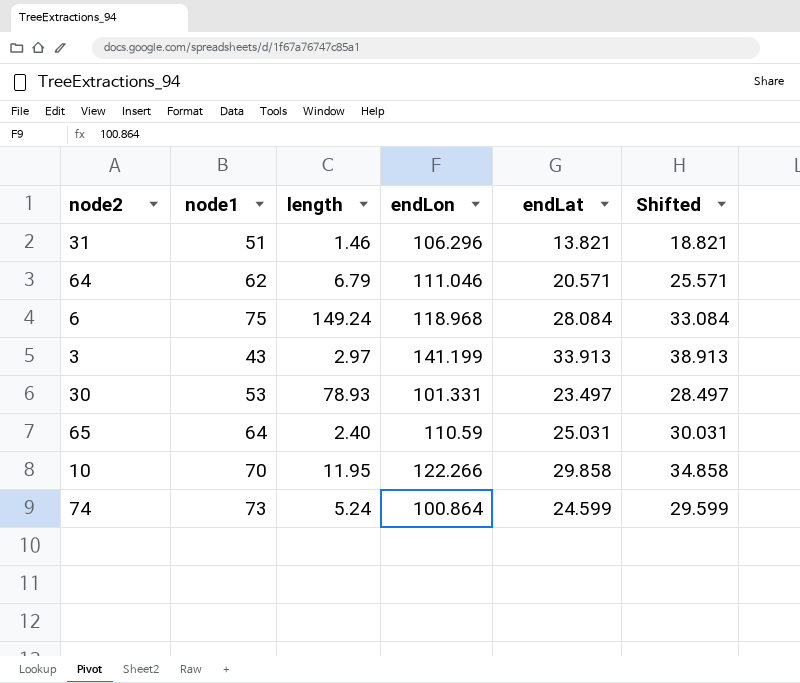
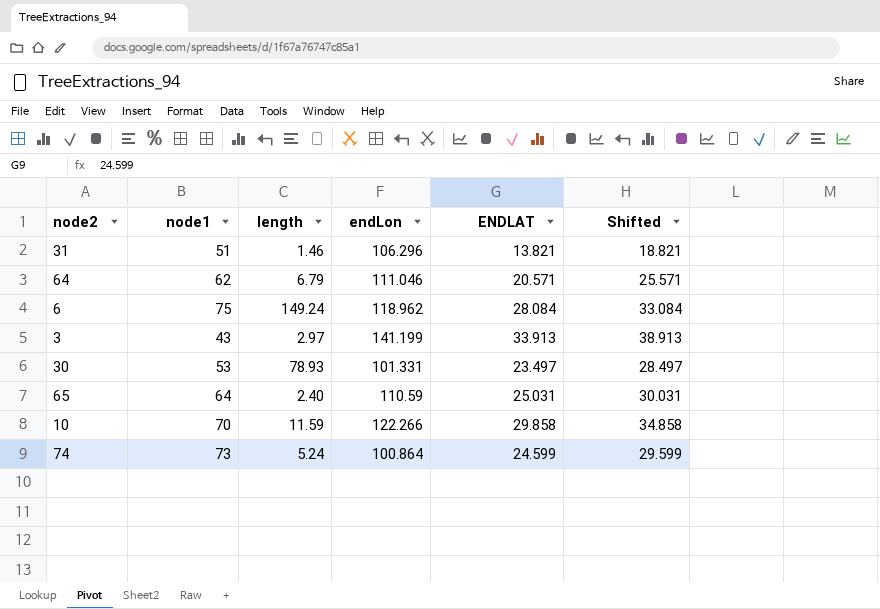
column name: endLat -> ENDLAT
6 | endLon: 118.968 -> 118.962
10 | length: 11.95 -> 11.59

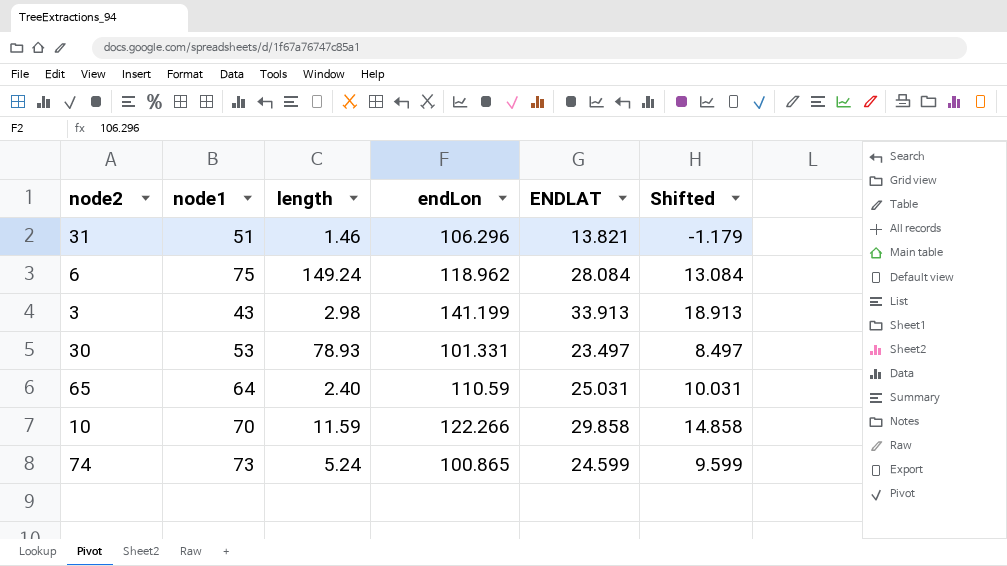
column Shifted | formula: [ENDLAT] + 5 -> [ENDLAT] - 15
row 64: 62 | 6.79 | 111.046 | 20.571 | 25.571 -> none
3 | length: 2.97 -> 2.98
74 | endLon: 100.864 -> 100.865

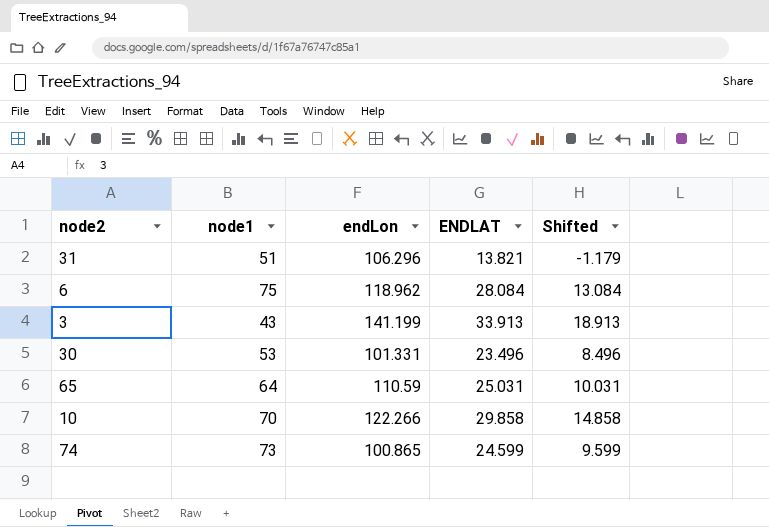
column length | position: 3 -> none
30 | ENDLAT: 23.497 -> 23.496
30 | Shifted: 8.497 -> 8.496

